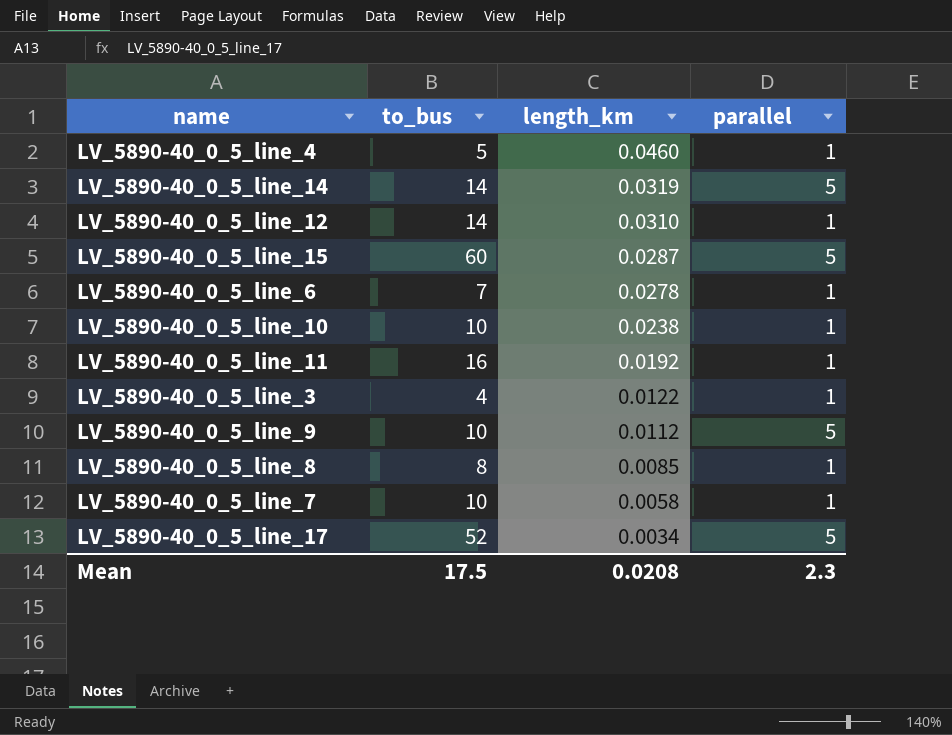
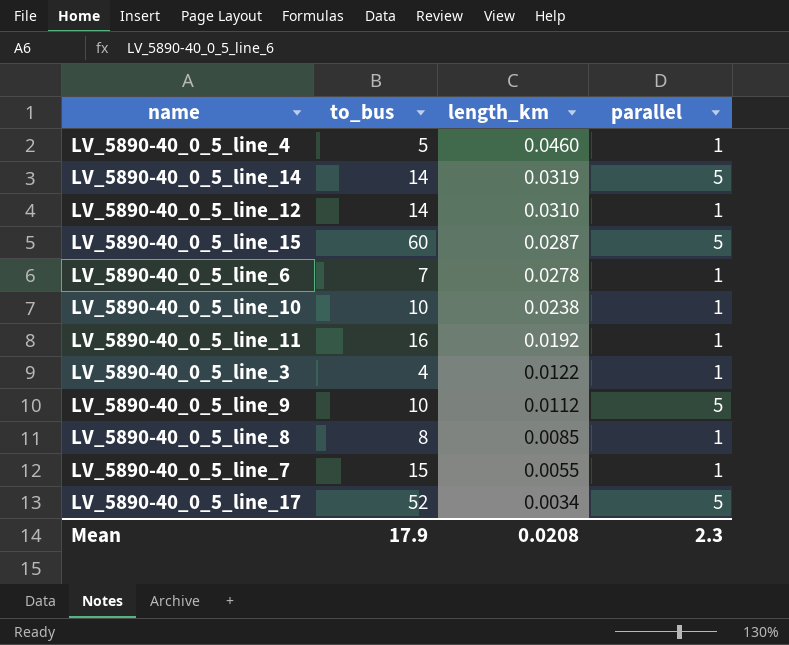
LV_5890-40_0_5_line_7 | to_bus: 10 -> 15
LV_5890-40_0_5_line_7 | length_km: 0.0058 -> 0.0055
Mean | to_bus: 17.5 -> 17.9

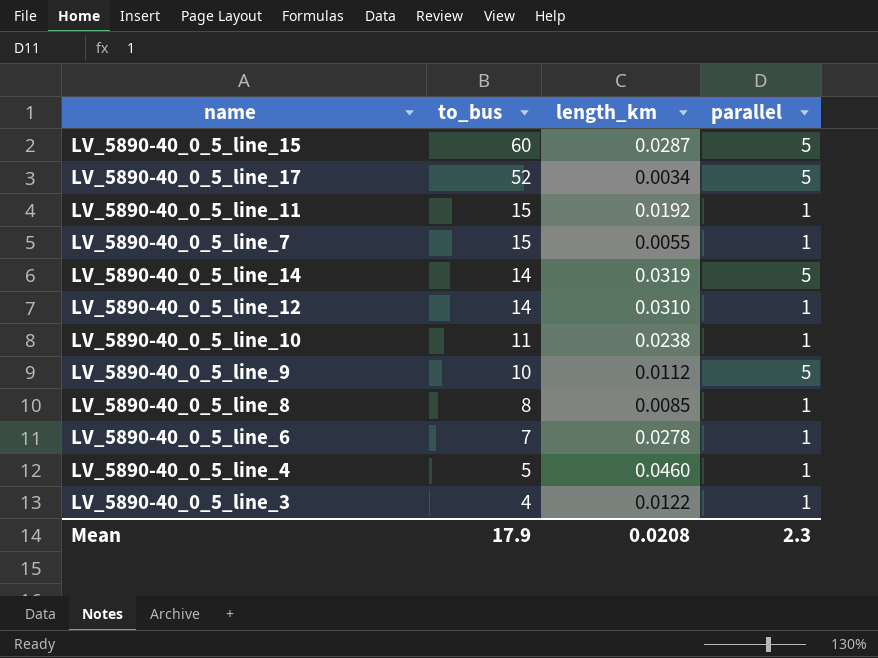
row order: length_km descending -> to_bus descending
LV_5890-40_0_5_line_11 | to_bus: 16 -> 15
LV_5890-40_0_5_line_10 | to_bus: 10 -> 11

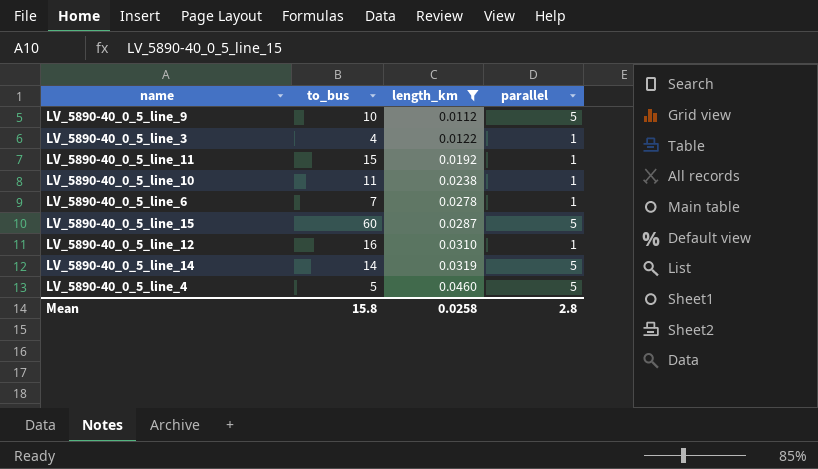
filter: none -> length_km >= 0.0112
row order: to_bus descending -> length_km ascending
LV_5890-40_0_5_line_12 | to_bus: 14 -> 16
LV_5890-40_0_5_line_4 | parallel: 1 -> 5
Mean | to_bus: 17.9 -> 15.8
Mean | length_km: 0.0208 -> 0.0258
Mean | parallel: 2.3 -> 2.8

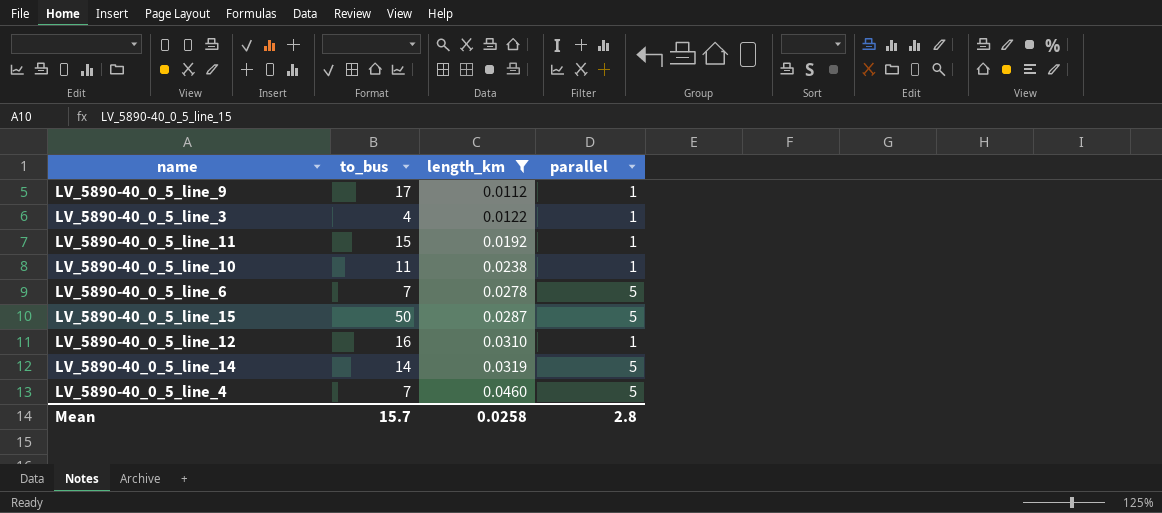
LV_5890-40_0_5_line_9 | to_bus: 10 -> 17
LV_5890-40_0_5_line_9 | parallel: 5 -> 1
LV_5890-40_0_5_line_6 | parallel: 1 -> 5
LV_5890-40_0_5_line_15 | to_bus: 60 -> 50
LV_5890-40_0_5_line_4 | to_bus: 5 -> 7
Mean | to_bus: 15.8 -> 15.7

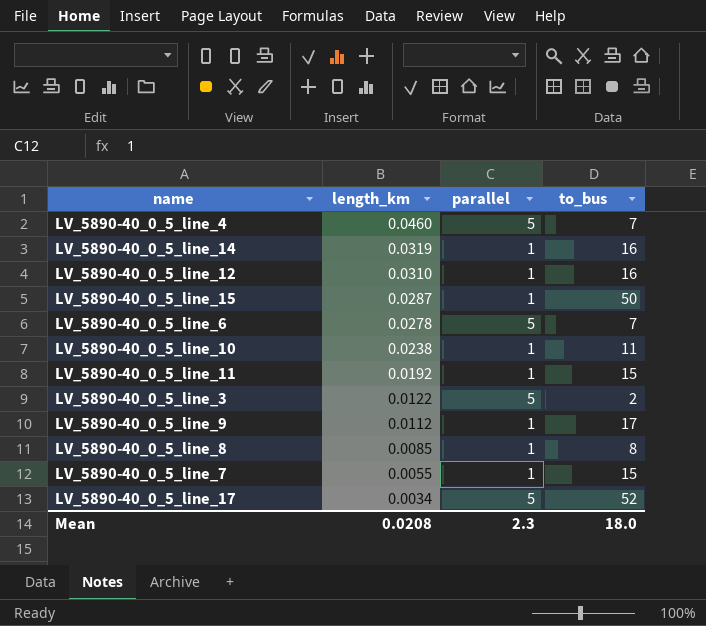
filter: length_km >= 0.0112 -> none
row order: length_km ascending -> length_km descending
column to_bus | position: 2 -> 4
LV_5890-40_0_5_line_14 | parallel: 5 -> 1
LV_5890-40_0_5_line_14 | to_bus: 14 -> 16
LV_5890-40_0_5_line_15 | parallel: 5 -> 1
LV_5890-40_0_5_line_3 | parallel: 1 -> 5
LV_5890-40_0_5_line_3 | to_bus: 4 -> 2
Mean | length_km: 0.0258 -> 0.0208
Mean | parallel: 2.8 -> 2.3
Mean | to_bus: 15.7 -> 18.0

